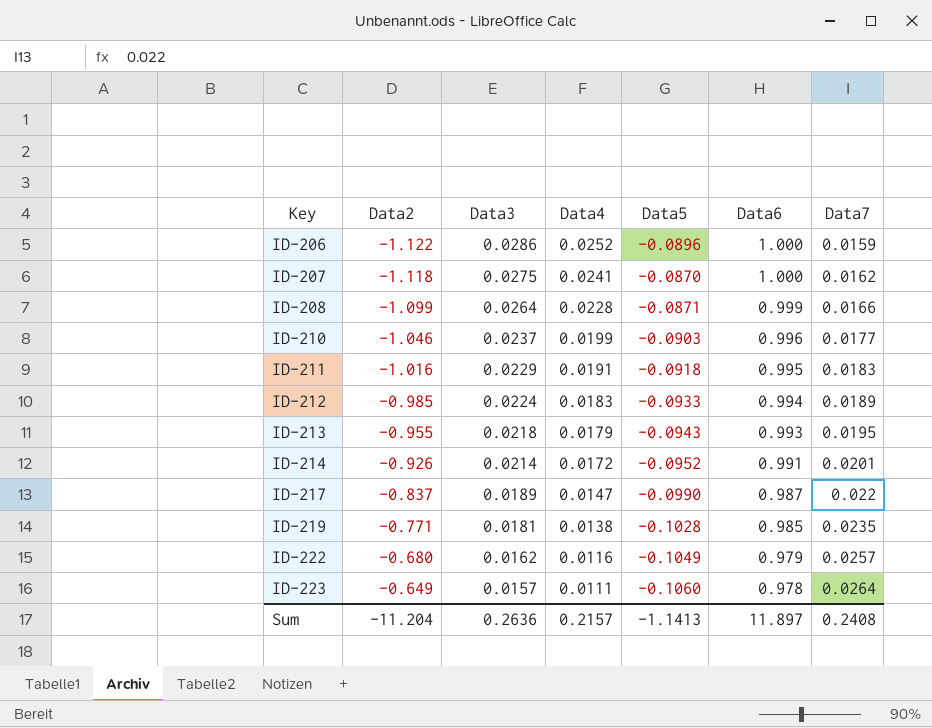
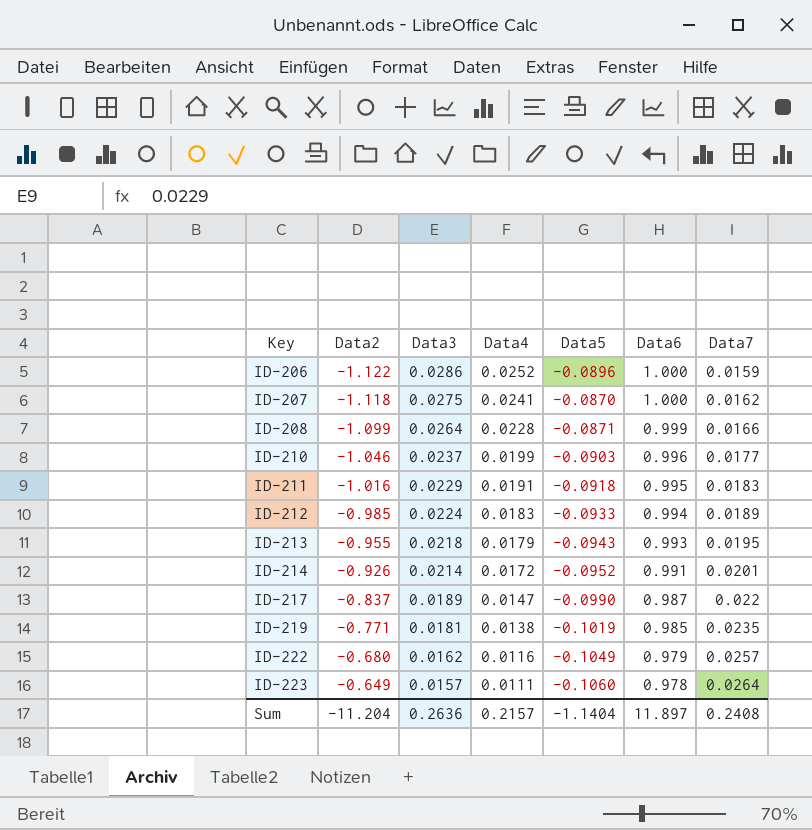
ID-219 | Data5: -0.1028 -> -0.1019
Sum | Data5: -1.1413 -> -1.1404

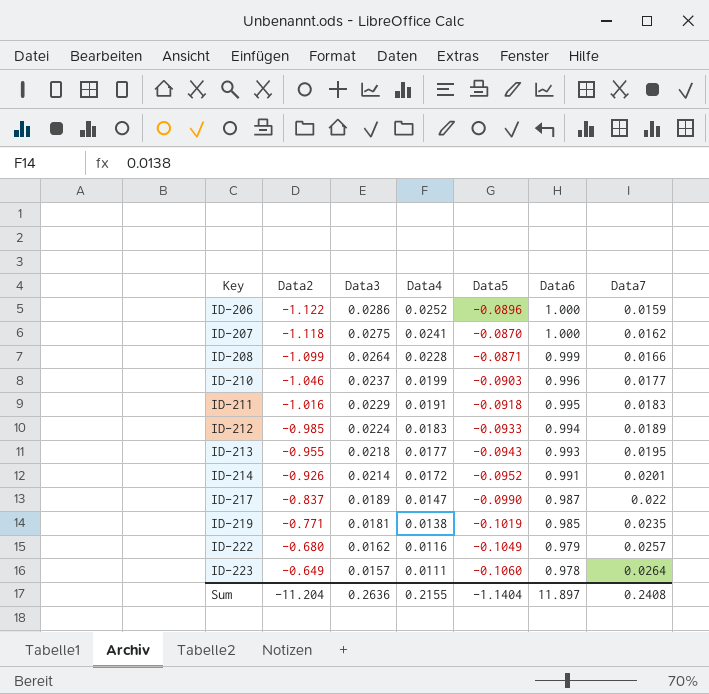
ID-213 | Data4: 0.0179 -> 0.0177
Sum | Data4: 0.2157 -> 0.2155

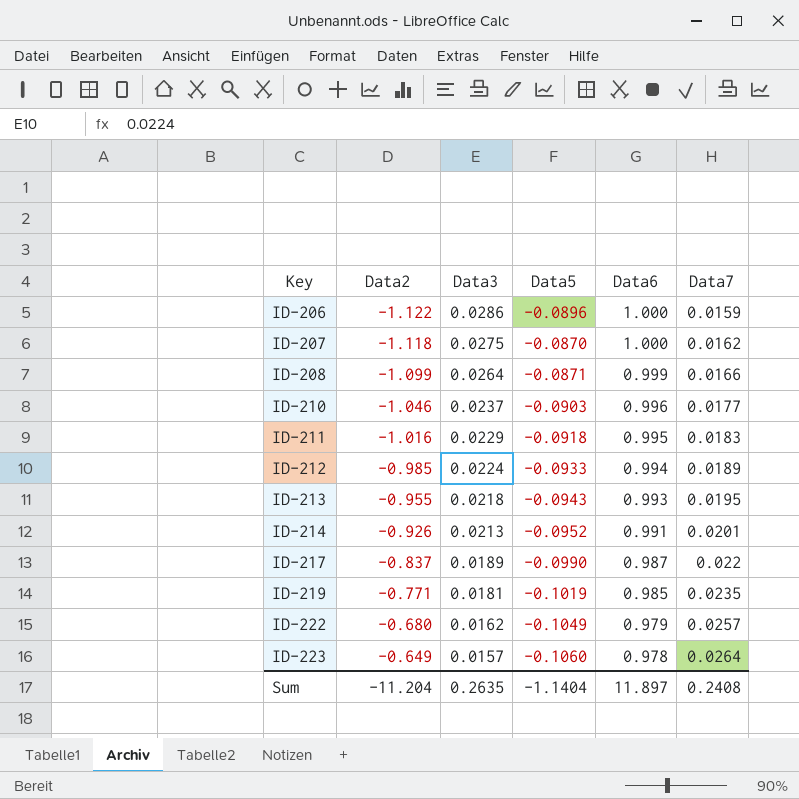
column Data4 | position: 4 -> none
ID-214 | Data3: 0.0214 -> 0.0213
Sum | Data3: 0.2636 -> 0.2635

